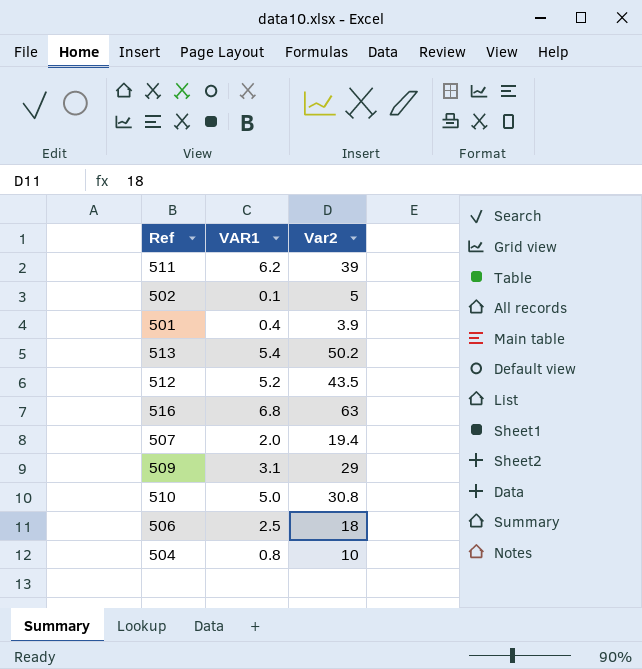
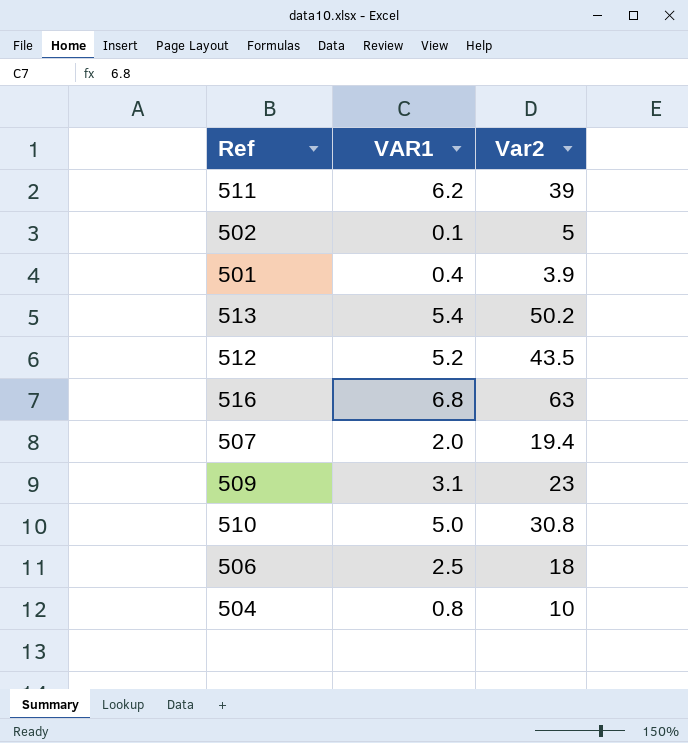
509 | Var2: 29 -> 23

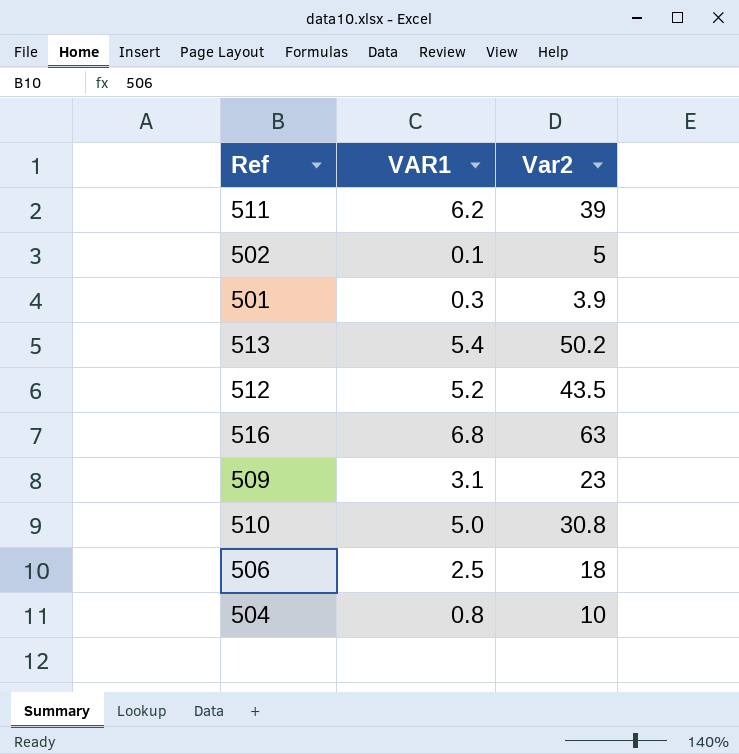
row 507: 2.0 | 19.4 -> none
501 | VAR1: 0.4 -> 0.3

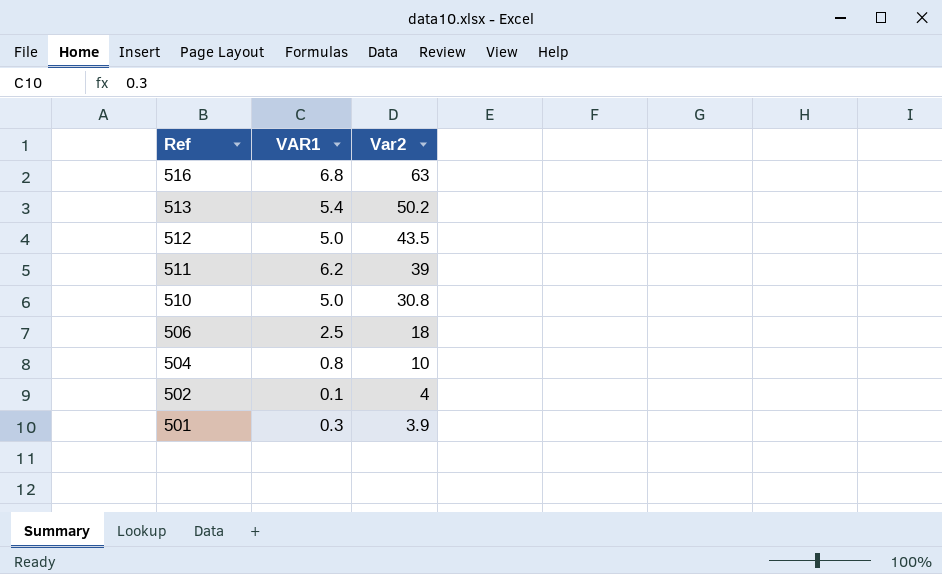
row order: none -> Ref descending
row 509: 3.1 | 23 -> none
512 | VAR1: 5.2 -> 5.0
502 | Var2: 5 -> 4

